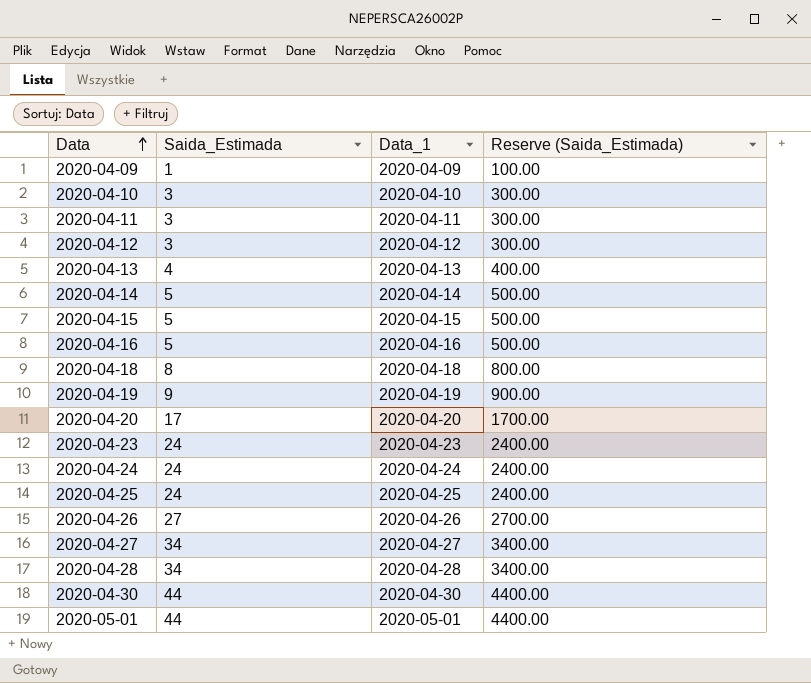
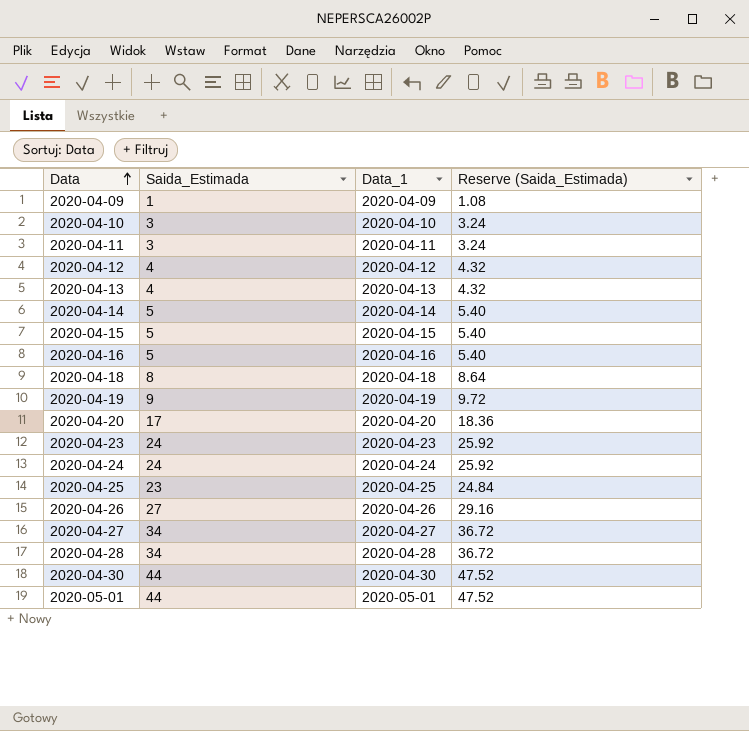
column Reserve (Saida_Estimada) | formula: [Saida_Estimada] * 100 -> [Saida_Estimada] * 1.08
2020-04-12 | Saida_Estimada: 3 -> 4
2020-04-25 | Saida_Estimada: 24 -> 23

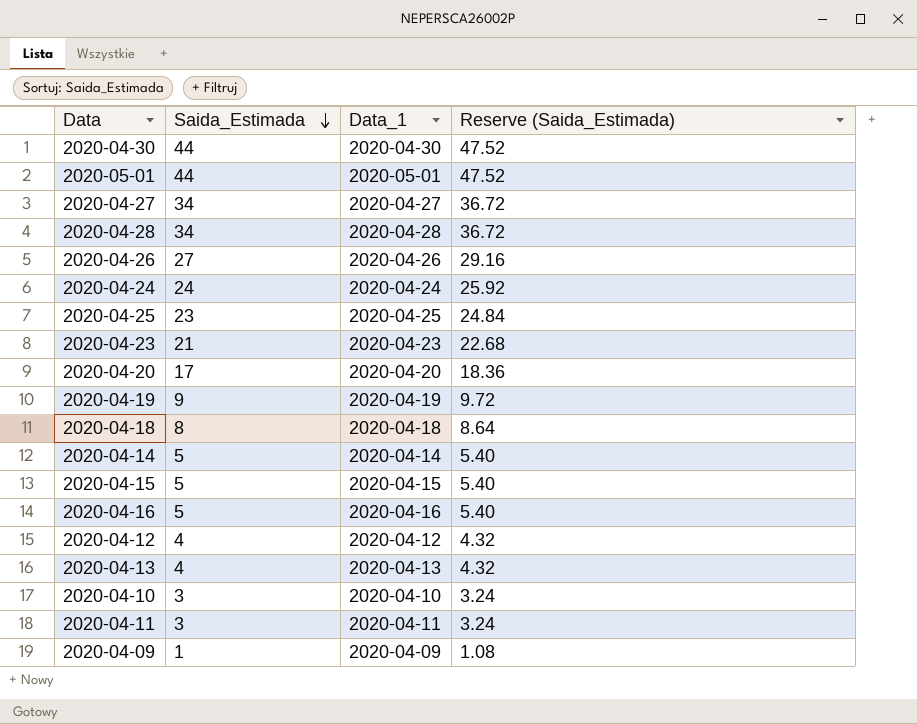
row order: Data ascending -> Saida_Estimada descending
2020-04-23 | Saida_Estimada: 24 -> 21
2020-04-23 | Reserve (Saida_Estimada): 25.92 -> 22.68

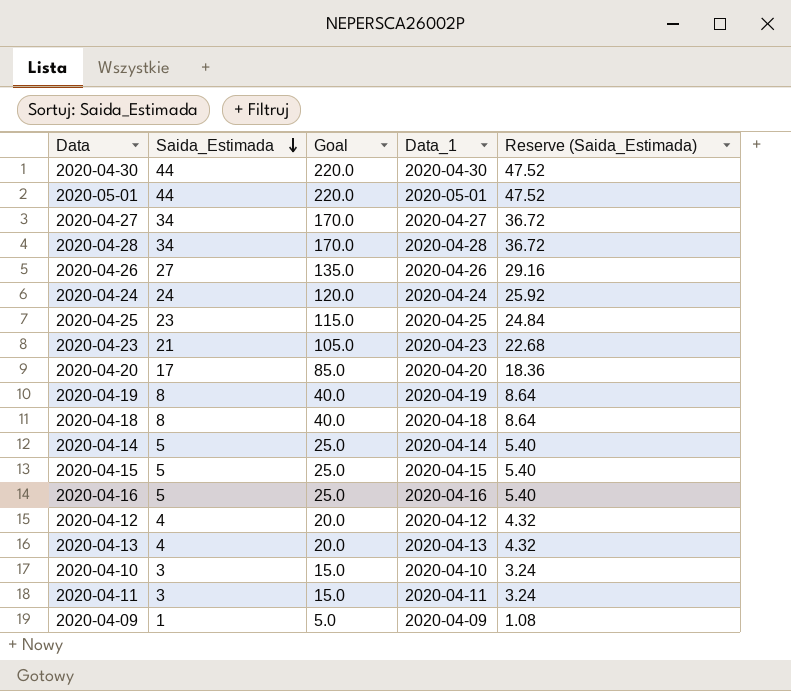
column Goal | formula: none -> [Saida_Estimada] * 5
2020-04-19 | Saida_Estimada: 9 -> 8
2020-04-19 | Reserve (Saida_Estimada): 9.72 -> 8.64

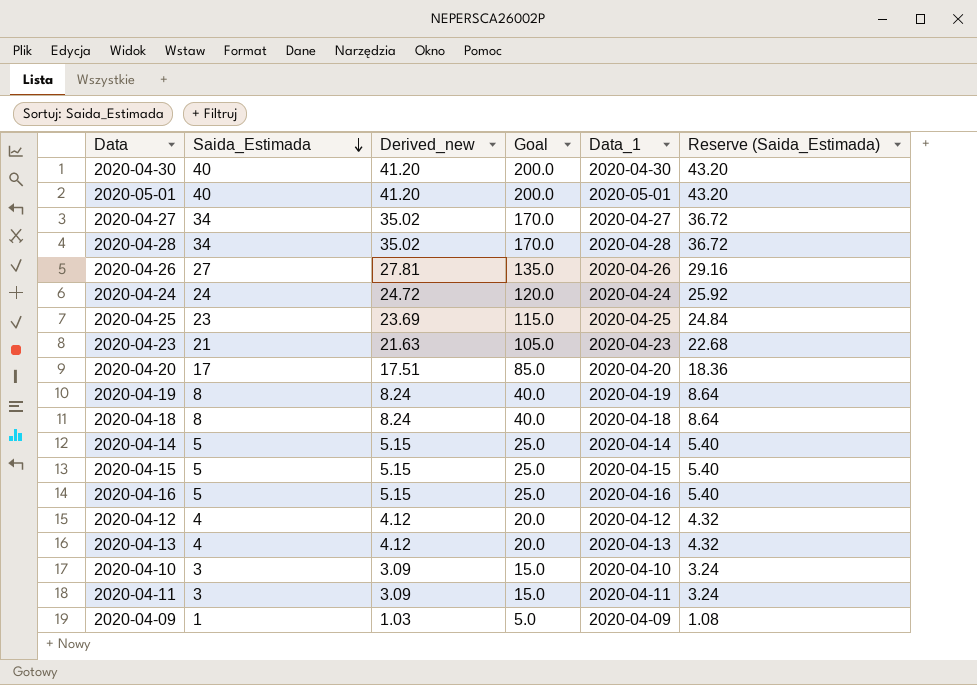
column Derived_new | formula: none -> [Saida_Estimada] * 1.03
2020-04-30 | Saida_Estimada: 44 -> 40
2020-04-30 | Goal: 220.0 -> 200.0
2020-04-30 | Reserve (Saida_Estimada): 47.52 -> 43.20
2020-05-01 | Saida_Estimada: 44 -> 40
2020-05-01 | Goal: 220.0 -> 200.0
2020-05-01 | Reserve (Saida_Estimada): 47.52 -> 43.20

